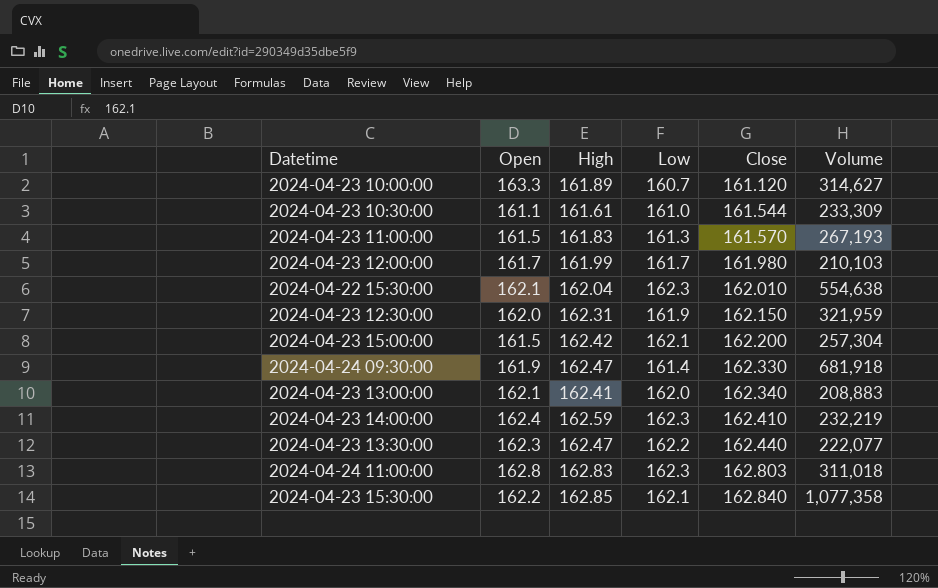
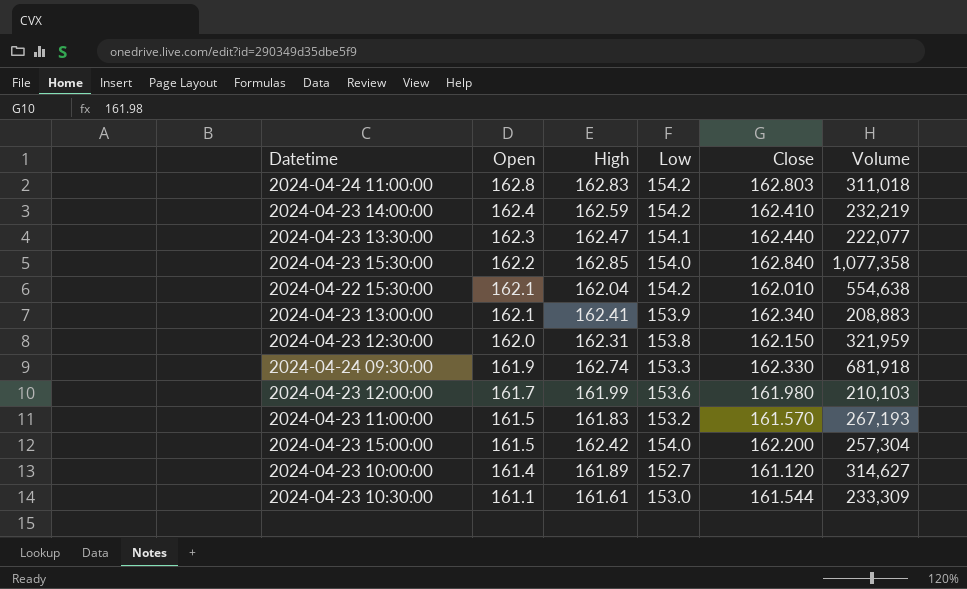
row order: Close ascending -> Open descending
2024-04-24 11:00:00 | Low: 162.3 -> 154.2
2024-04-23 14:00:00 | Low: 162.3 -> 154.2
2024-04-23 13:30:00 | Low: 162.2 -> 154.1
2024-04-23 15:30:00 | Low: 162.1 -> 154.0
2024-04-22 15:30:00 | Low: 162.3 -> 154.2
2024-04-23 13:00:00 | Low: 162.0 -> 153.9
2024-04-23 12:30:00 | Low: 161.9 -> 153.8
2024-04-24 09:30:00 | High: 162.47 -> 162.74
2024-04-24 09:30:00 | Low: 161.4 -> 153.3
2024-04-23 12:00:00 | Low: 161.7 -> 153.6
2024-04-23 11:00:00 | Low: 161.3 -> 153.2
2024-04-23 15:00:00 | Low: 162.1 -> 154.0
2024-04-23 10:00:00 | Open: 163.3 -> 161.4
2024-04-23 10:00:00 | Low: 160.7 -> 152.7
2024-04-23 10:30:00 | Low: 161.0 -> 153.0

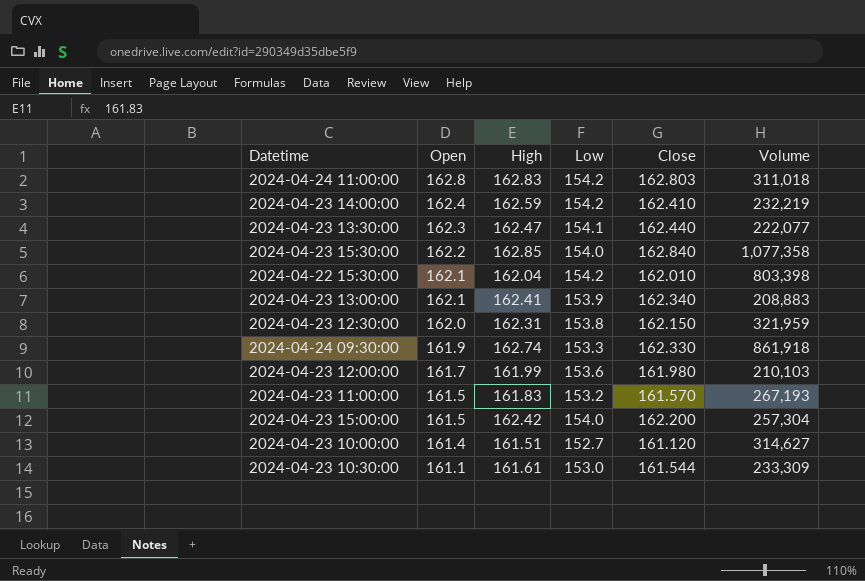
2024-04-22 15:30:00 | Volume: 554,638 -> 803,398
2024-04-24 09:30:00 | Volume: 681,918 -> 861,918
2024-04-23 10:00:00 | High: 161.89 -> 161.51

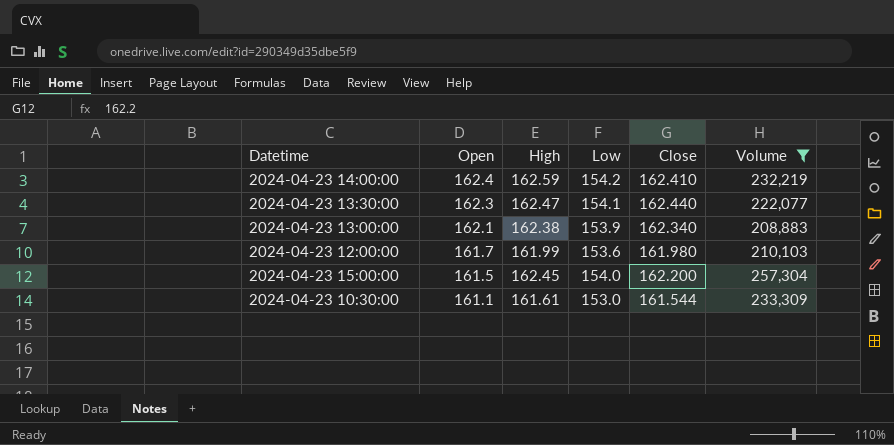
filter: none -> Volume <= 257,304
2024-04-23 13:00:00 | High: 162.41 -> 162.38
2024-04-23 15:00:00 | High: 162.42 -> 162.45

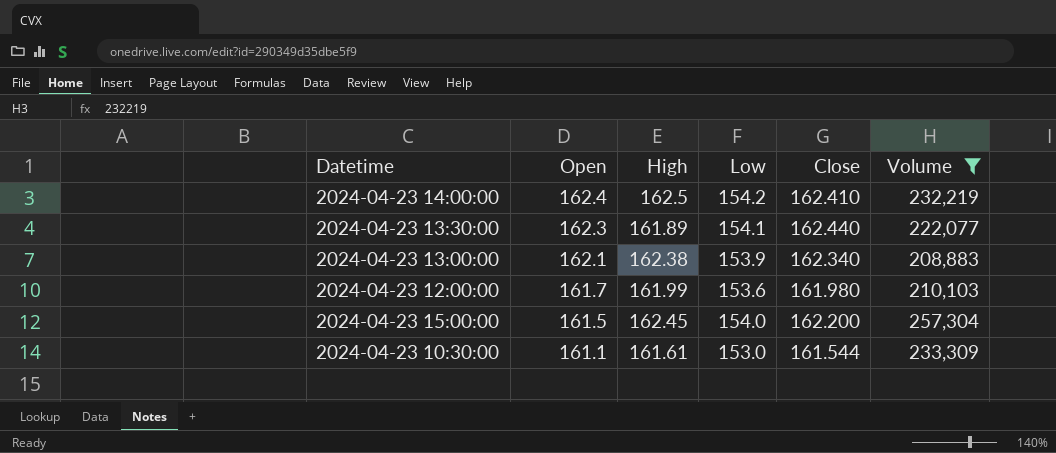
2024-04-23 14:00:00 | High: 162.59 -> 162.5
2024-04-23 13:30:00 | High: 162.47 -> 161.89

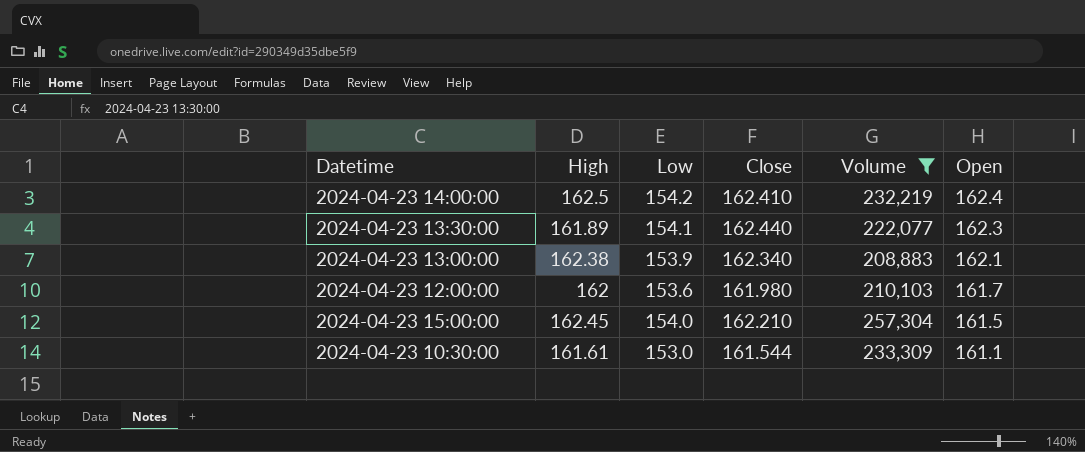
column Open | position: 2 -> 6
2024-04-23 12:00:00 | High: 161.99 -> 162
2024-04-23 15:00:00 | Close: 162.200 -> 162.210

